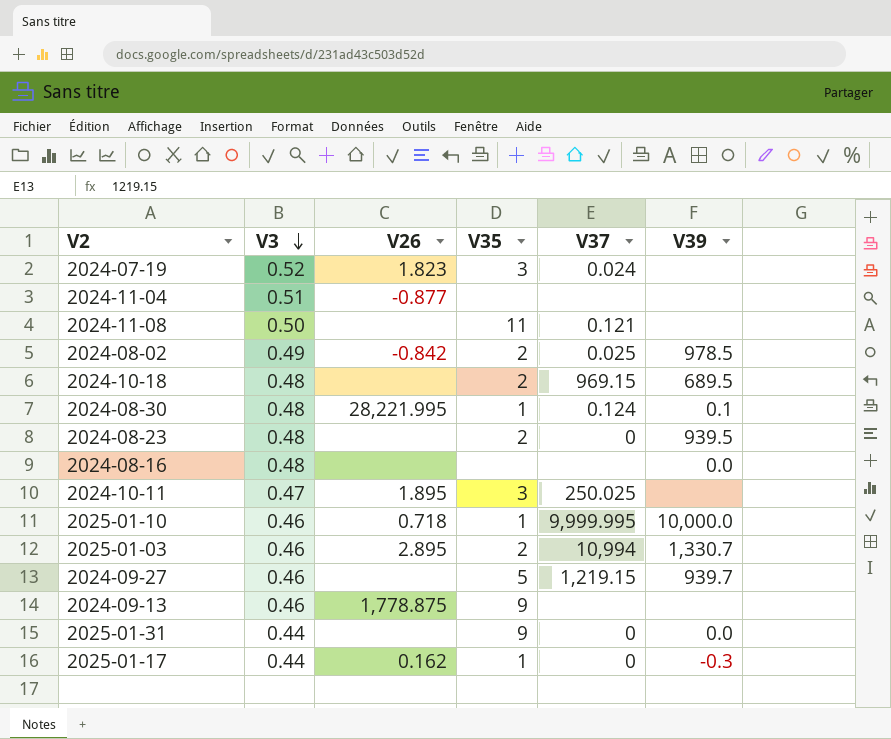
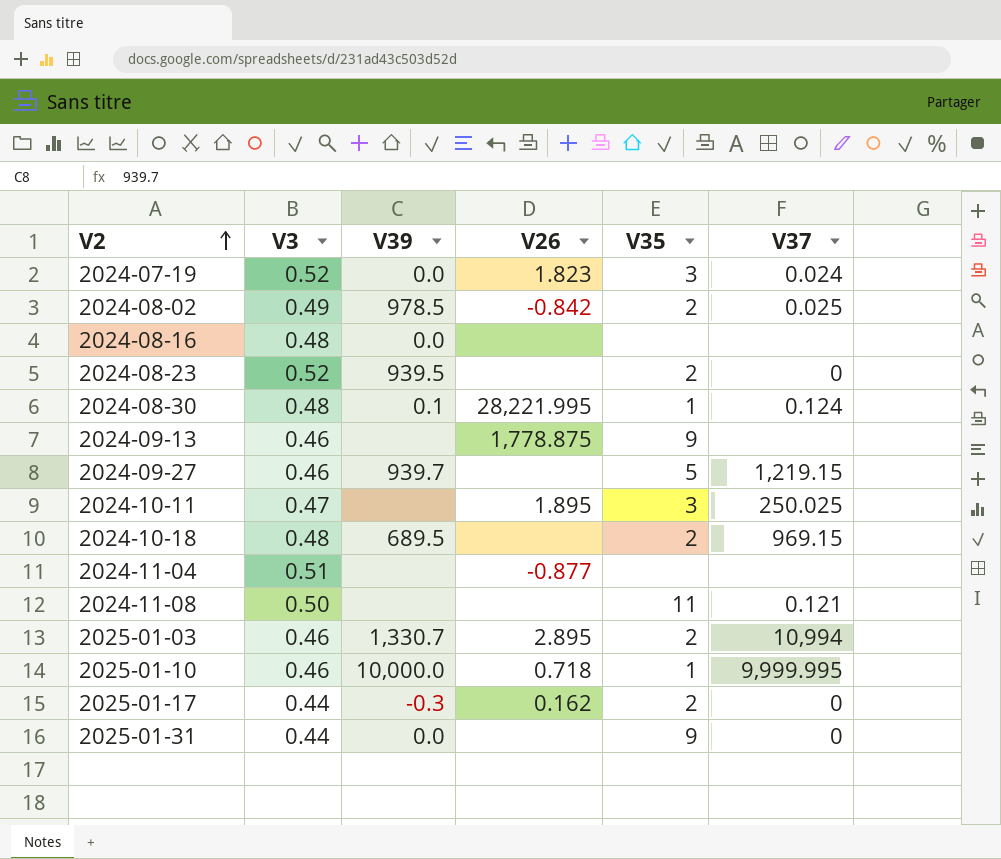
row order: V3 descending -> V2 ascending
column V39 | position: 6 -> 3
2024-07-19 | V39: none -> 0.0
2024-08-23 | V3: 0.48 -> 0.52
2025-01-17 | V35: 1 -> 2

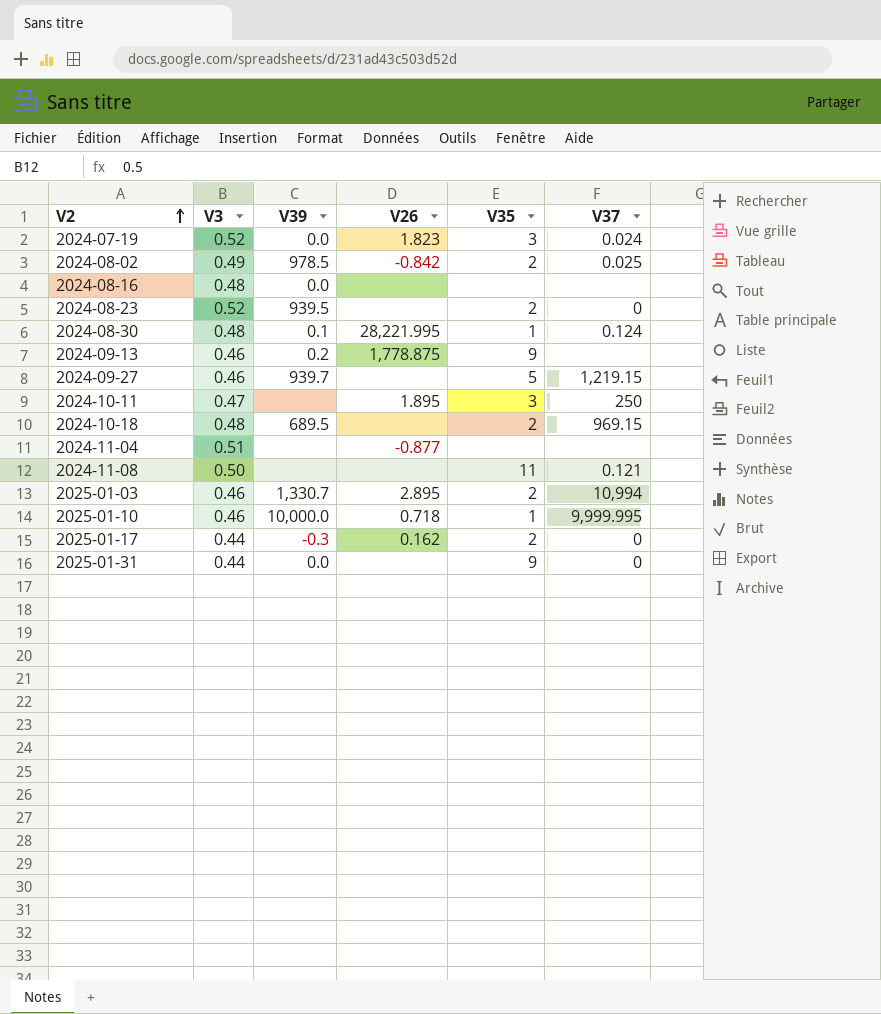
2024-09-13 | V39: none -> 0.2
2024-10-11 | V37: 250.025 -> 250

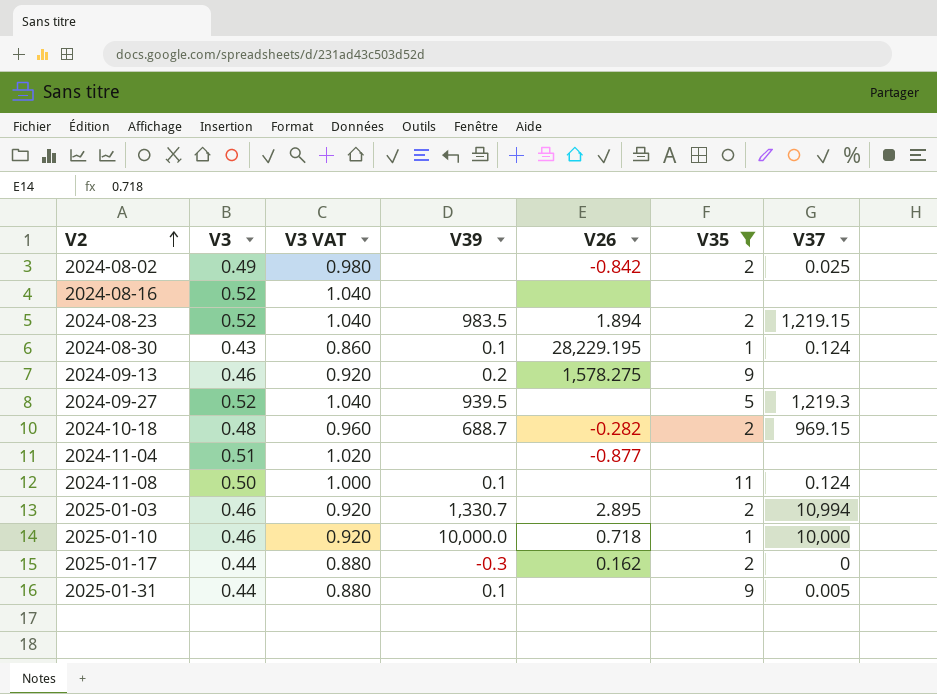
filter: none -> V35 != 3
column V3 VAT | formula: none -> [V3] * 2
2024-08-02 | V39: 978.5 -> none
2024-08-16 | V3: 0.48 -> 0.52
2024-08-16 | V39: 0.0 -> none
2024-08-23 | V39: 939.5 -> 983.5
2024-08-23 | V26: none -> 1.894
2024-08-23 | V37: 0 -> 1,219.15
2024-08-30 | V3: 0.48 -> 0.43
2024-08-30 | V26: 28,221.995 -> 28,229.195
2024-09-13 | V26: 1,778.875 -> 1,578.275
2024-09-27 | V3: 0.46 -> 0.52
2024-09-27 | V39: 939.7 -> 939.5
2024-09-27 | V37: 1,219.15 -> 1,219.3
2024-10-18 | V39: 689.5 -> 688.7
2024-10-18 | V26: none -> -0.282
2024-11-08 | V39: none -> 0.1
2024-11-08 | V37: 0.121 -> 0.124
2025-01-10 | V37: 9,999.995 -> 10,000
2025-01-31 | V39: 0.0 -> 0.1
2025-01-31 | V37: 0 -> 0.005

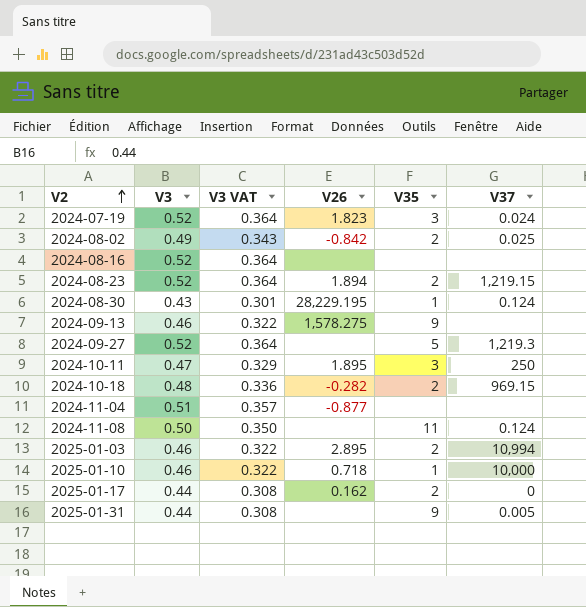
filter: V35 != 3 -> none
column V39 | position: 4 -> none
column V3 VAT | formula: [V3] * 2 -> [V3] * 0.7

